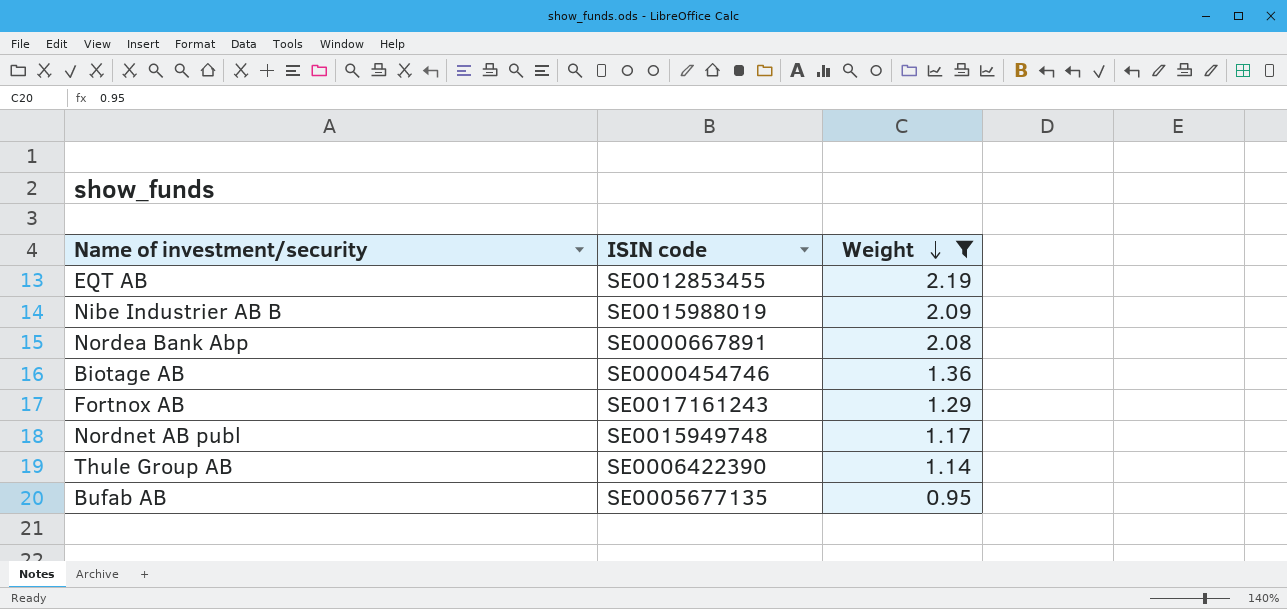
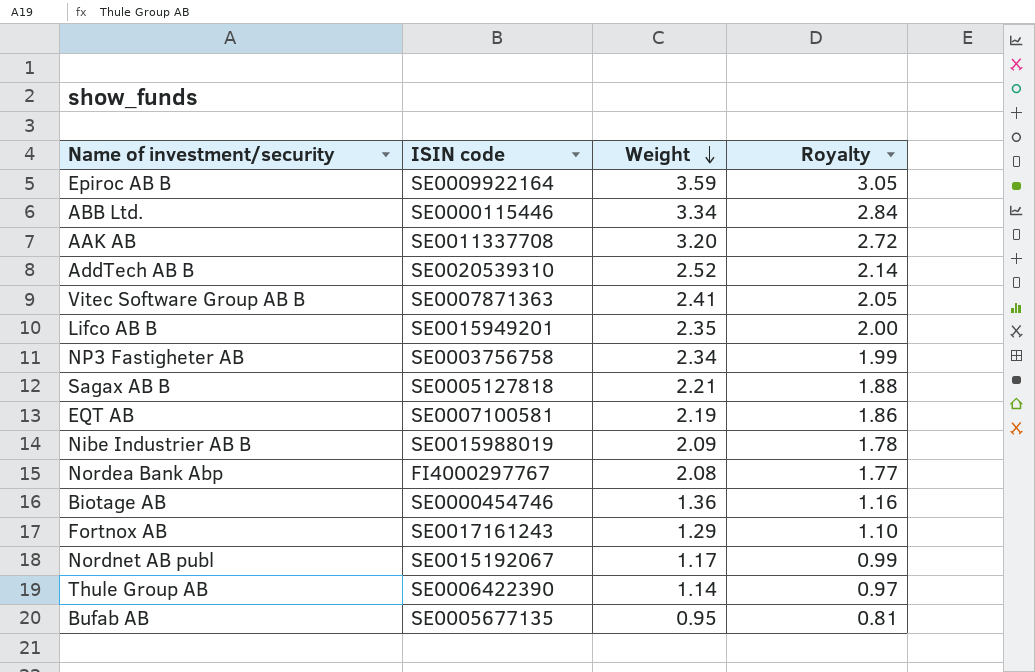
filter: Weight <= 2.19 -> none
column Royalty | formula: none -> [Weight] * 0.85
EQT AB | ISIN code: SE0012853455 -> SE0007100581
Nordea Bank Abp | ISIN code: SE0000667891 -> FI4000297767
Nordnet AB publ | ISIN code: SE0015949748 -> SE0015192067

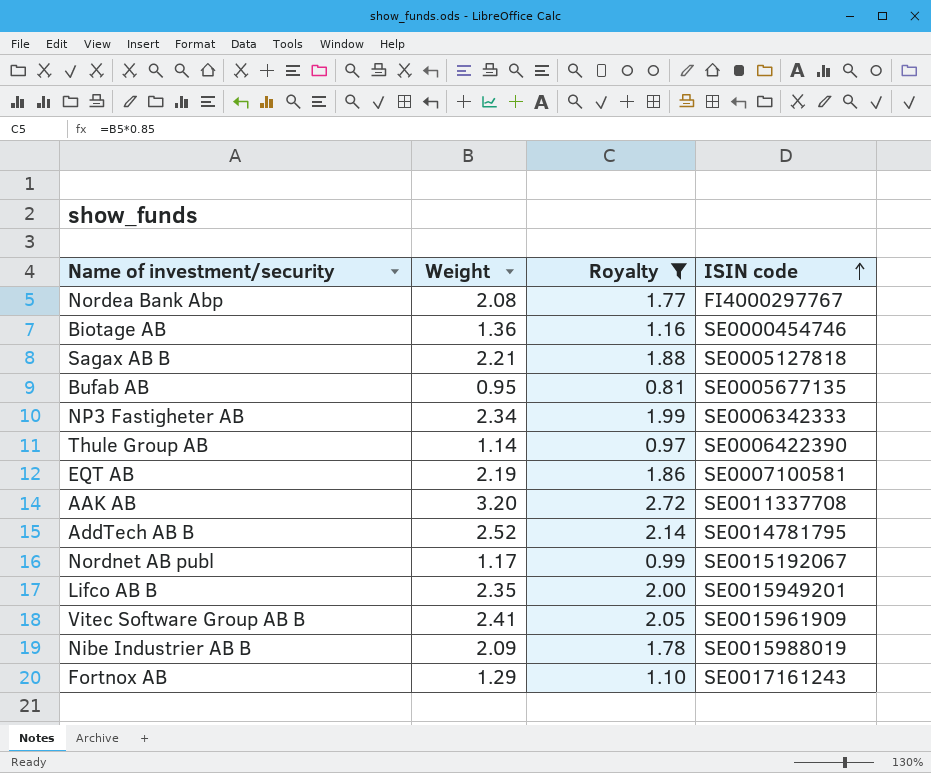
filter: none -> Royalty <= 2.72
row order: Weight descending -> ISIN code ascending
column ISIN code | position: 2 -> 4
NP3 Fastigheter AB | ISIN code: SE0003756758 -> SE0006342333
AddTech AB B | ISIN code: SE0020539310 -> SE0014781795
Vitec Software Group AB B | ISIN code: SE0007871363 -> SE0015961909

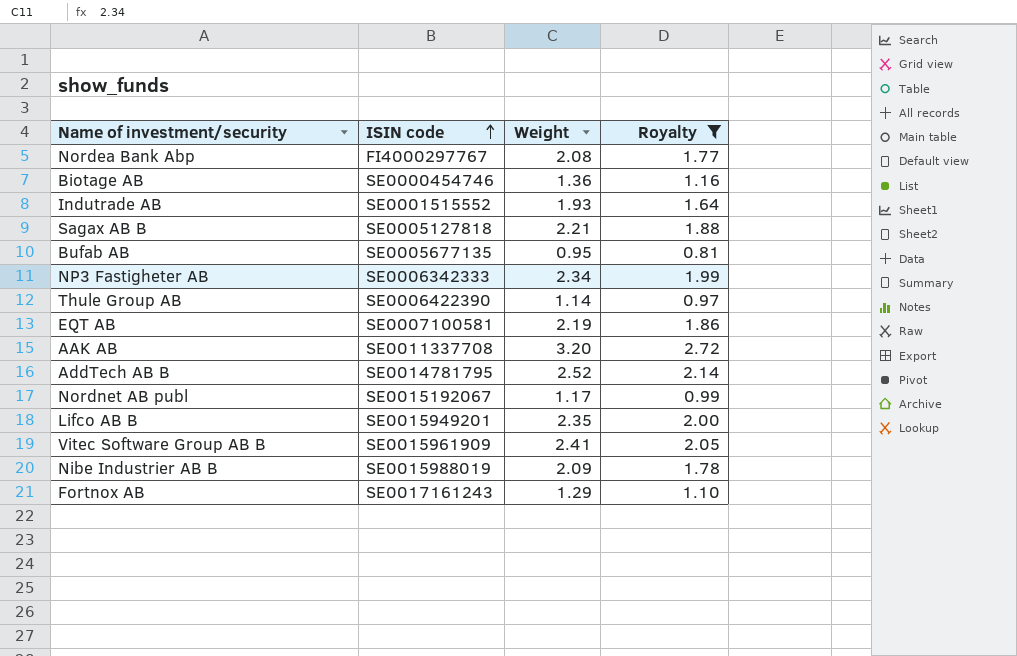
column ISIN code | position: 4 -> 2
row Indutrade AB: none -> SE0001515552 | 1.93 | 1.64

